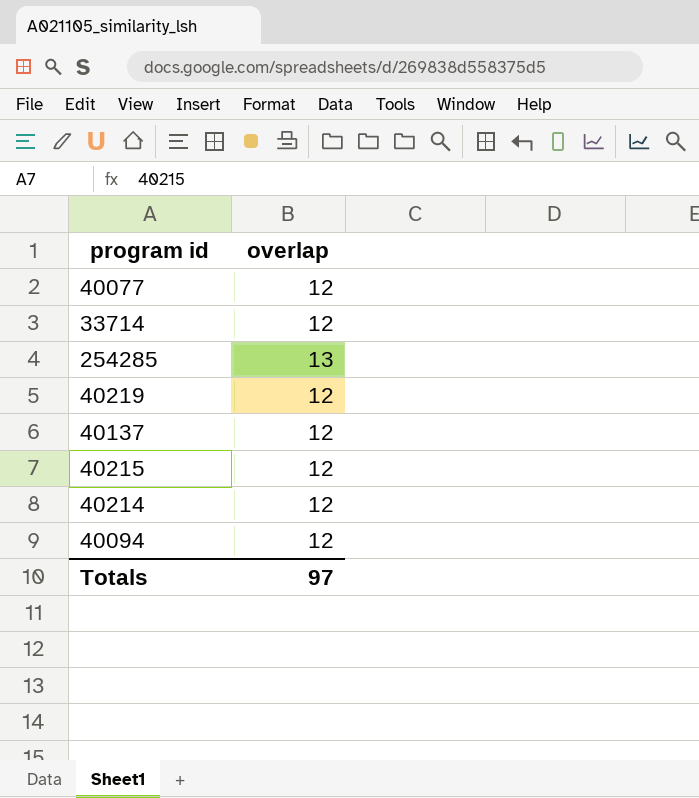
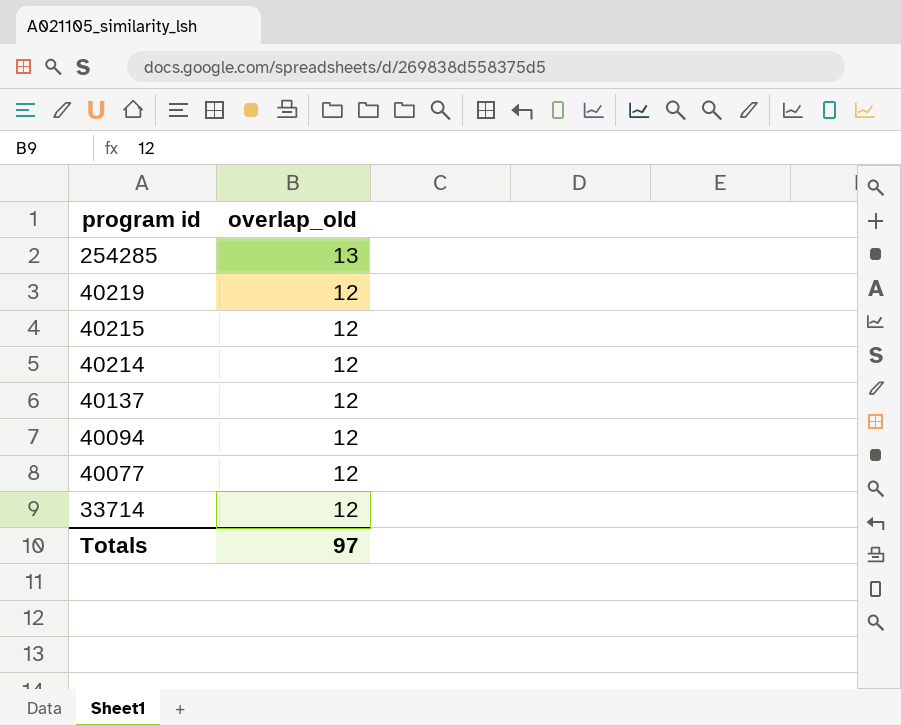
row order: none -> program id descending
column name: overlap -> overlap_old

